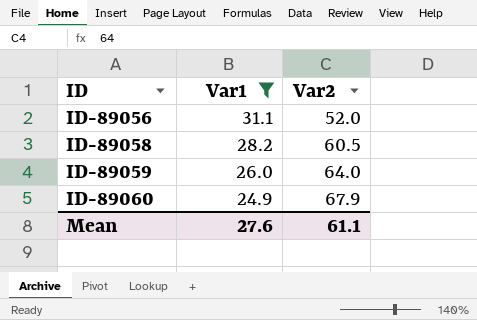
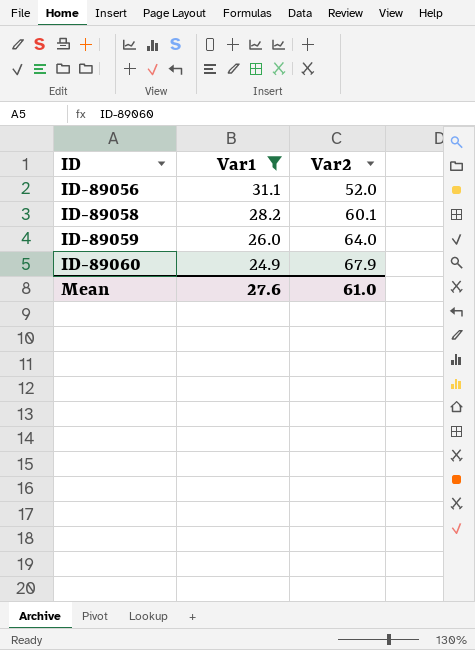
ID-89058 | Var2: 60.5 -> 60.1
Mean | Var2: 61.1 -> 61.0

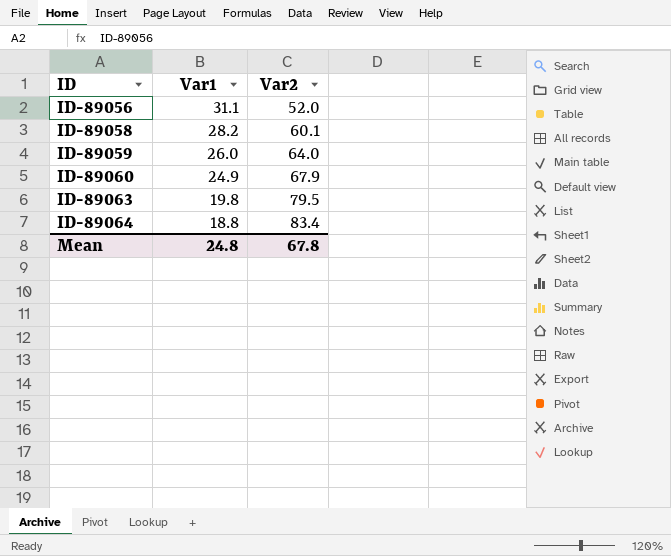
filter: Var1 >= 24.9 -> none
Mean | Var1: 27.6 -> 24.8
Mean | Var2: 61.0 -> 67.8

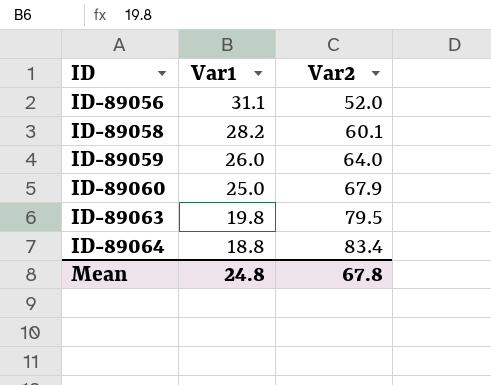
ID-89060 | Var1: 24.9 -> 25.0

